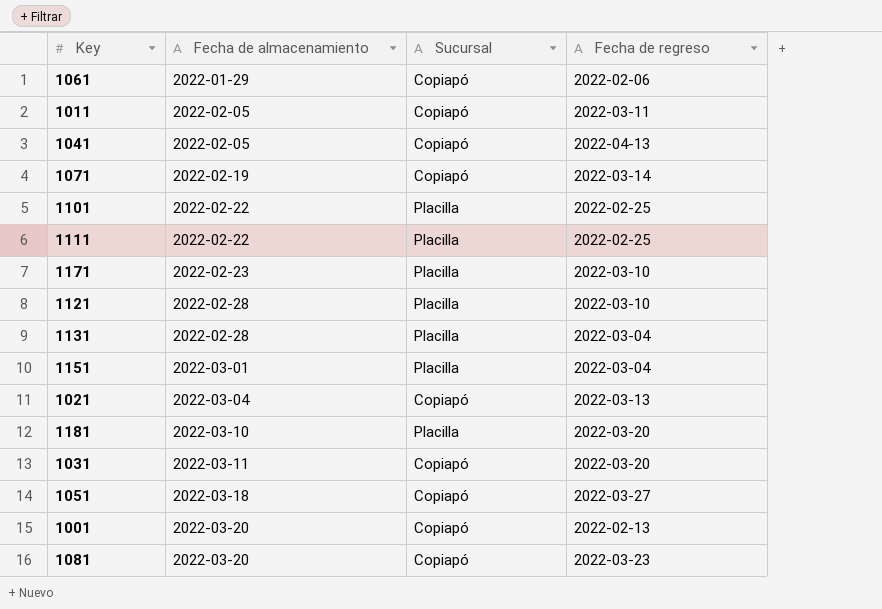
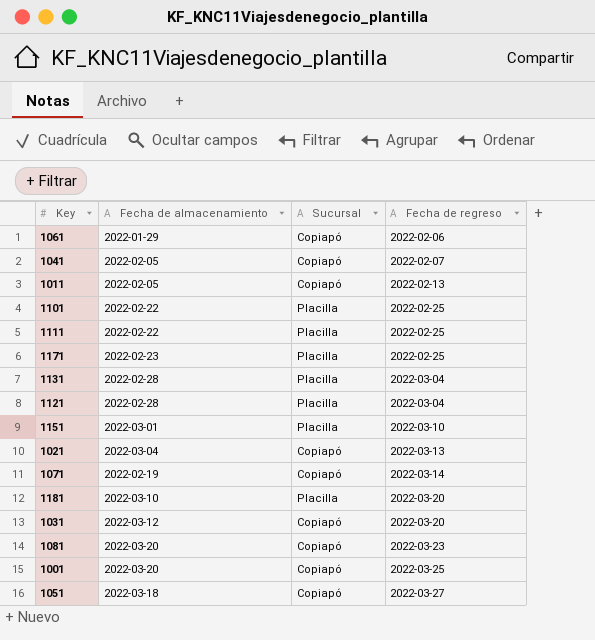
row order: Fecha de almacenamiento ascending -> Fecha de regreso ascending
1041 | Fecha de regreso: 2022-04-13 -> 2022-02-07
1011 | Fecha de regreso: 2022-03-11 -> 2022-02-13
1171 | Fecha de regreso: 2022-03-10 -> 2022-02-25
1121 | Fecha de regreso: 2022-03-10 -> 2022-03-04
1151 | Fecha de regreso: 2022-03-04 -> 2022-03-10
1031 | Fecha de almacenamiento: 2022-03-11 -> 2022-03-12
1001 | Fecha de regreso: 2022-02-13 -> 2022-03-25

